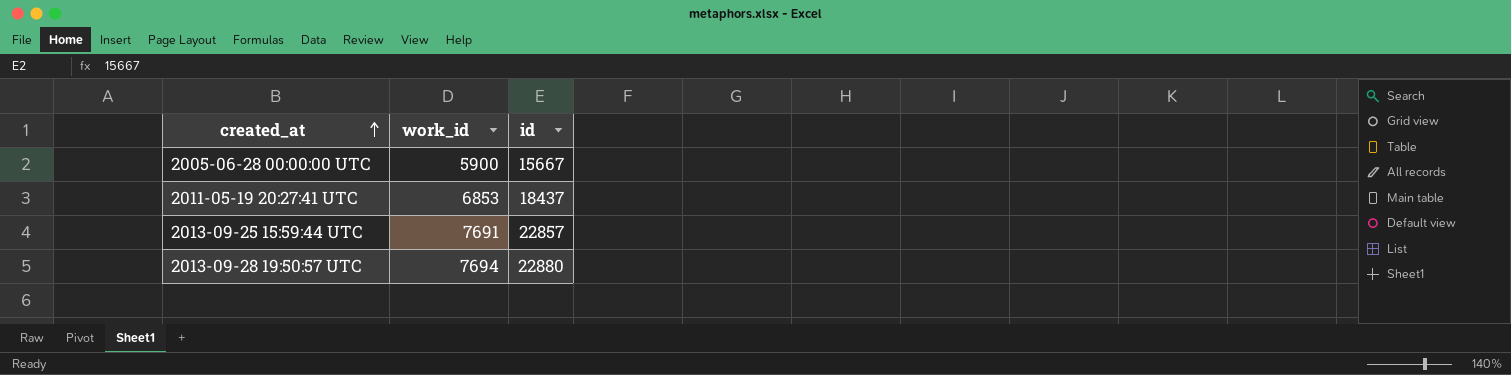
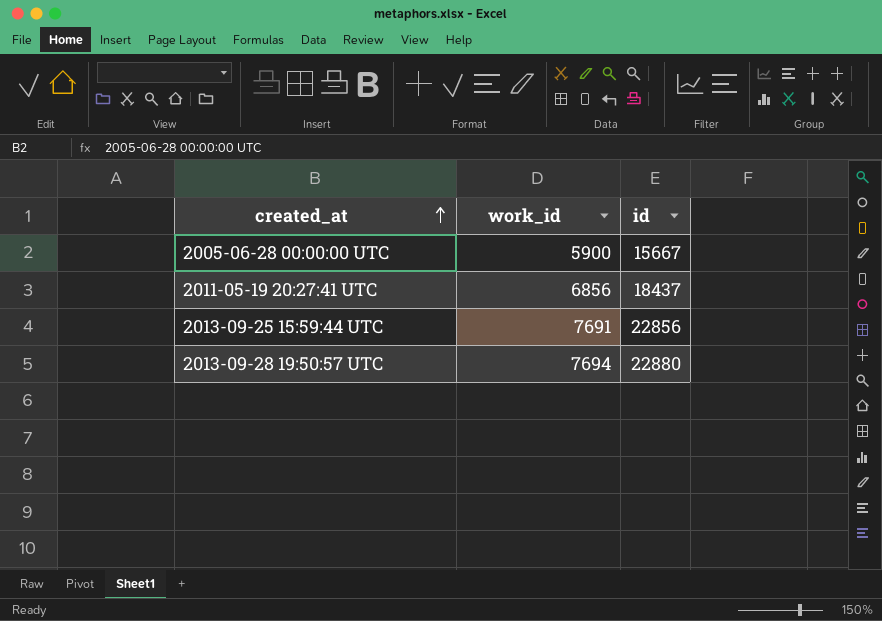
2011-05-19 20:27:41 UTC | work_id: 6853 -> 6856
2013-09-25 15:59:44 UTC | id: 22857 -> 22856

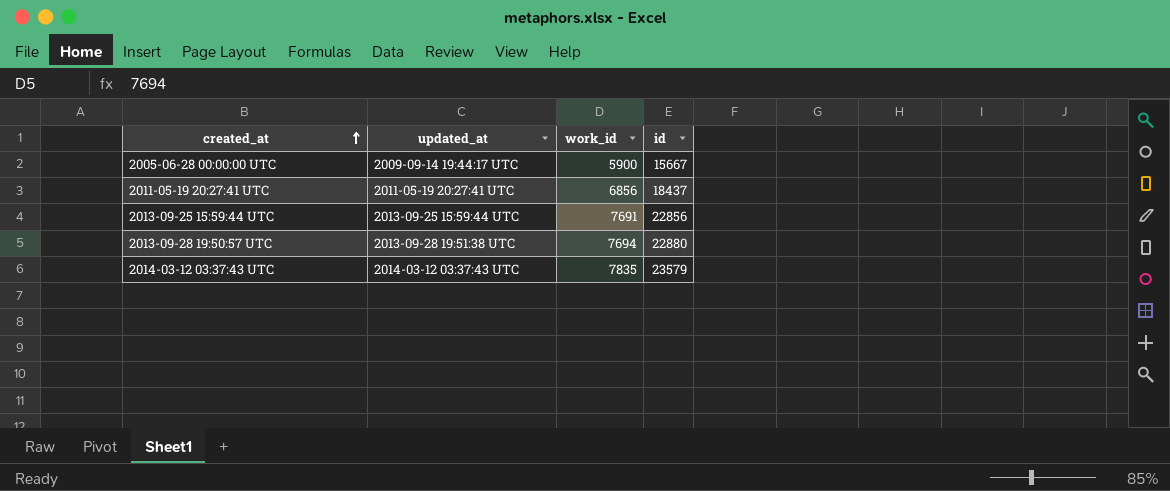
column updated_at | position: none -> 2
row 2014-03-12 03:37:43 UTC: none -> 2014-03-12 03:37:43 UTC | 7835 | 23579

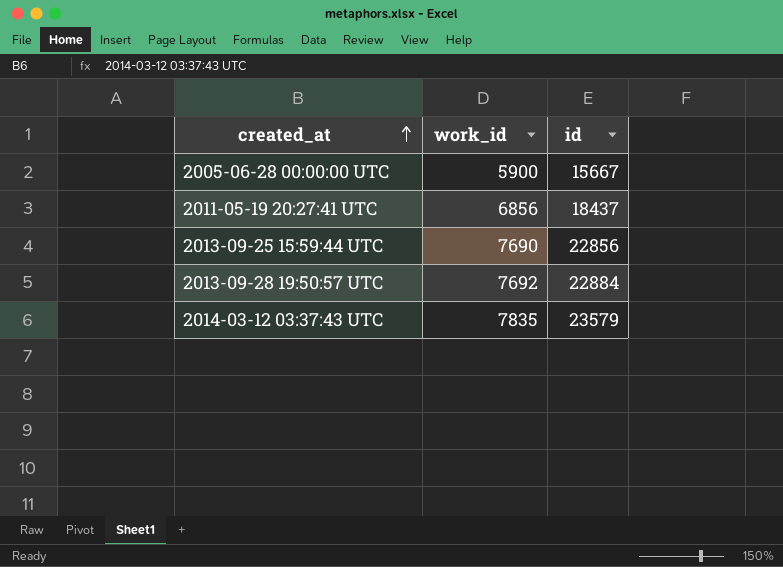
column updated_at | position: 2 -> none
2013-09-25 15:59:44 UTC | work_id: 7691 -> 7690
2013-09-28 19:50:57 UTC | work_id: 7694 -> 7692
2013-09-28 19:50:57 UTC | id: 22880 -> 22884

